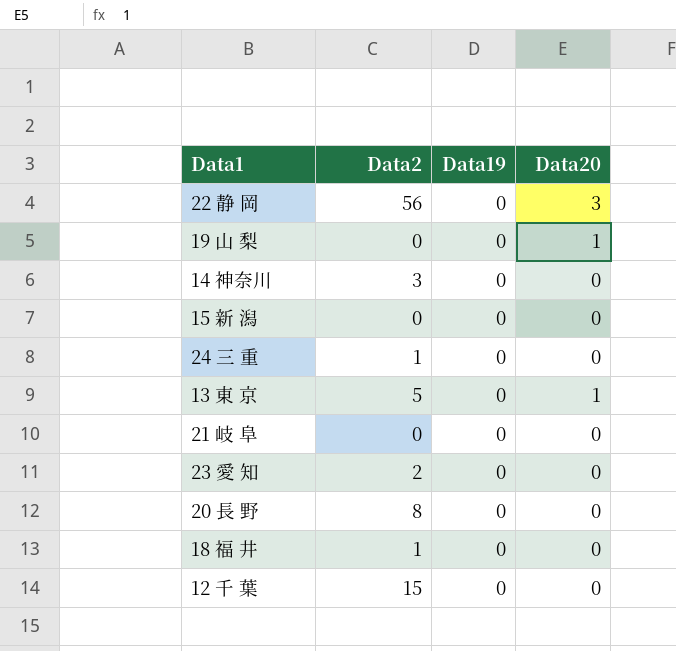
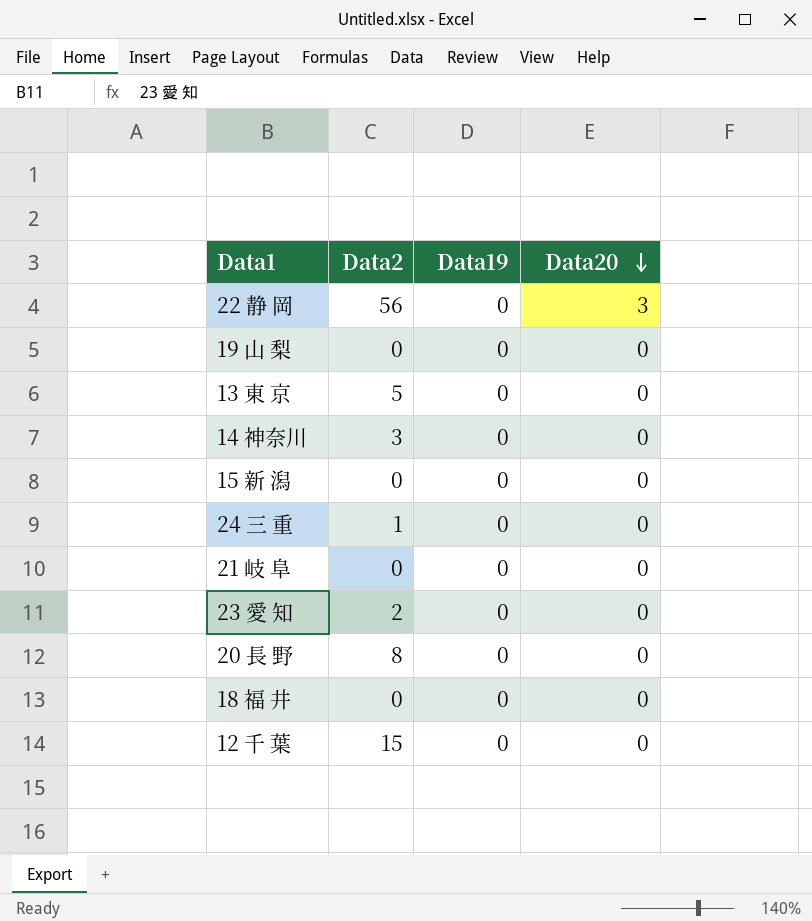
row order: none -> Data20 descending
19 山 梨 | Data20: 1 -> 0
13 東 京 | Data20: 1 -> 0
18 福 井 | Data2: 1 -> 0

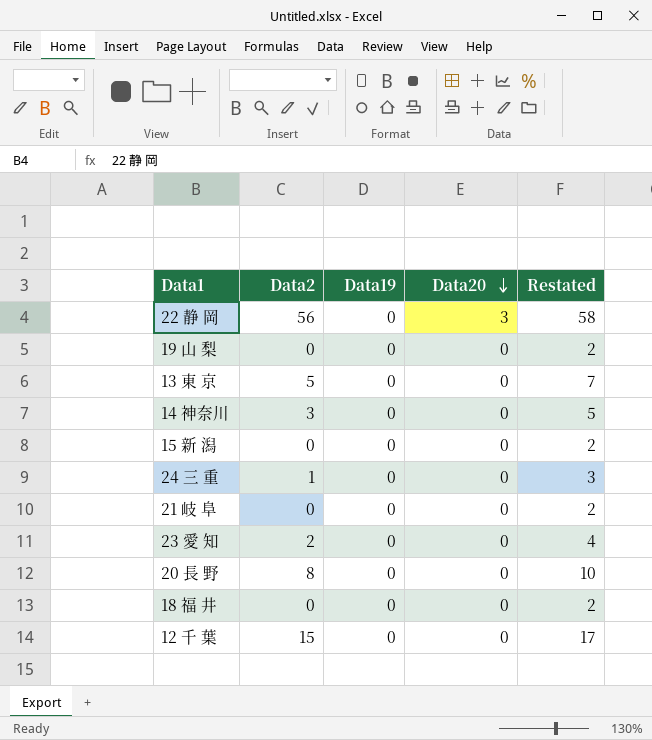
column Restated | formula: none -> [Data2] + 2

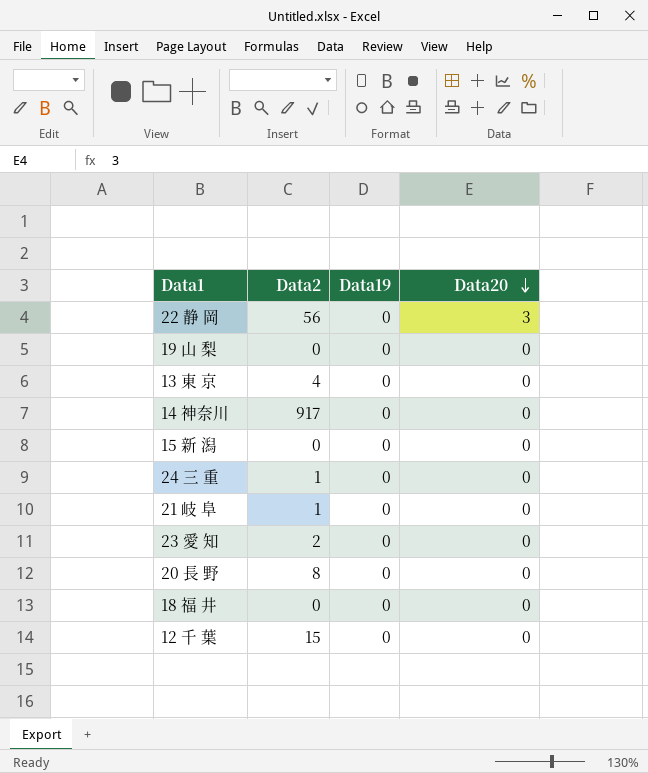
column Restated | formula: [Data2] + 2 -> none
13 東 京 | Data2: 5 -> 4
14 神奈川 | Data2: 3 -> 917
21 岐 阜 | Data2: 0 -> 1

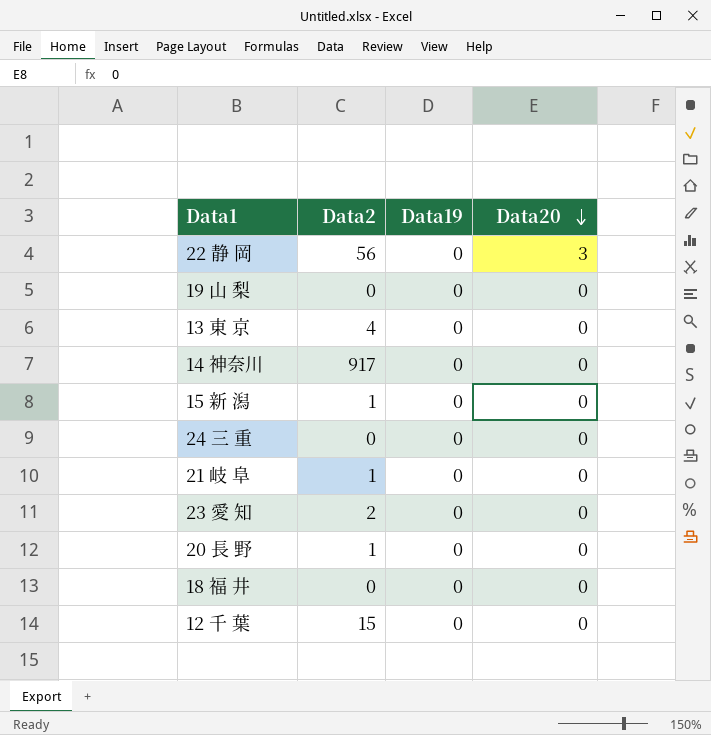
15 新 潟 | Data2: 0 -> 1
24 三 重 | Data2: 1 -> 0
20 長 野 | Data2: 8 -> 1

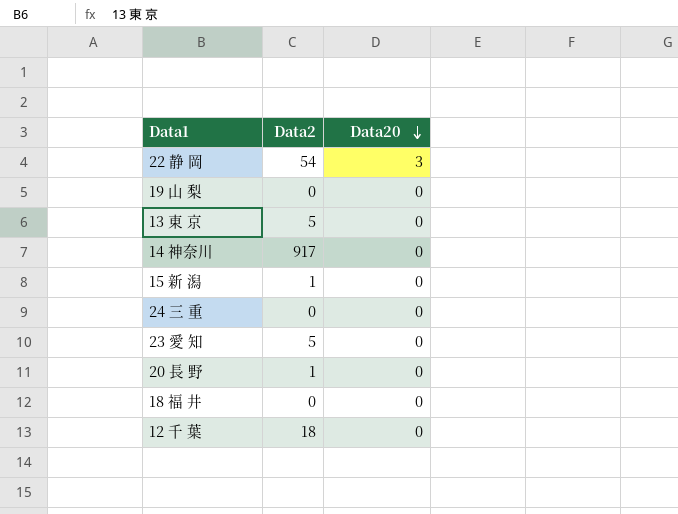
column Data19 | position: 3 -> none
row 21 岐 阜: 1 | 0 | 0 -> none
22 静 岡 | Data2: 56 -> 54
13 東 京 | Data2: 4 -> 5
23 愛 知 | Data2: 2 -> 5
12 千 葉 | Data2: 15 -> 18

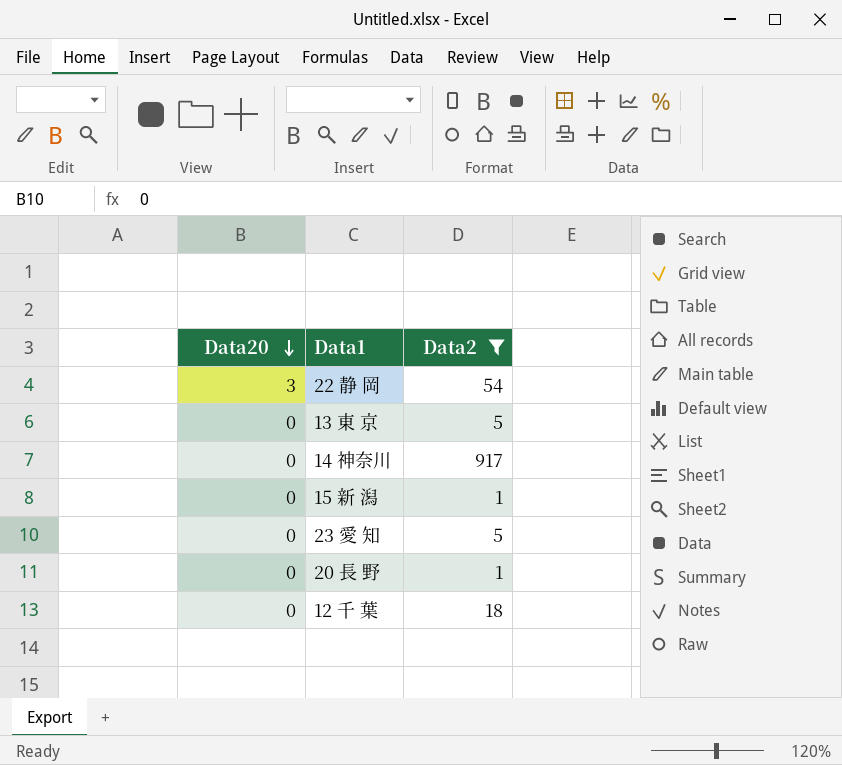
filter: none -> Data2 != 0
column Data20 | position: 3 -> 1

